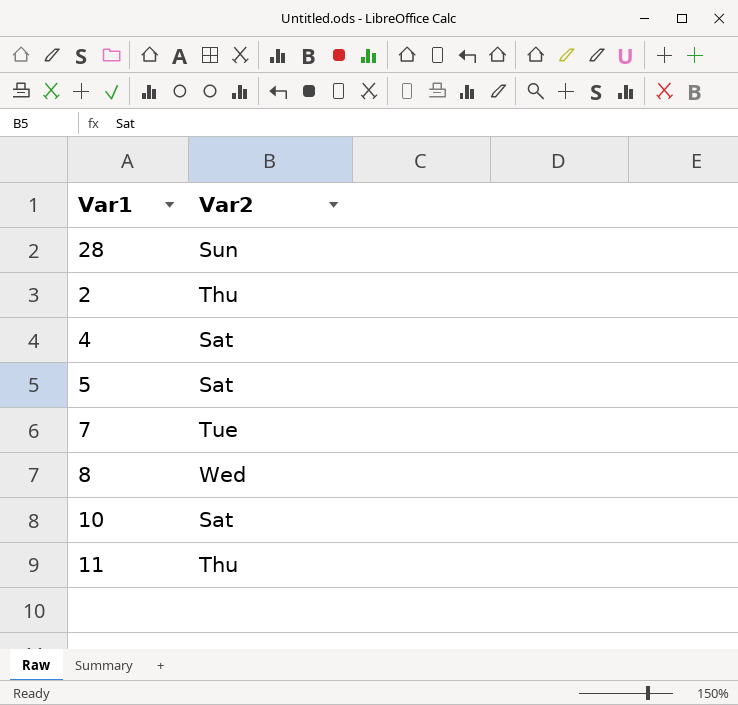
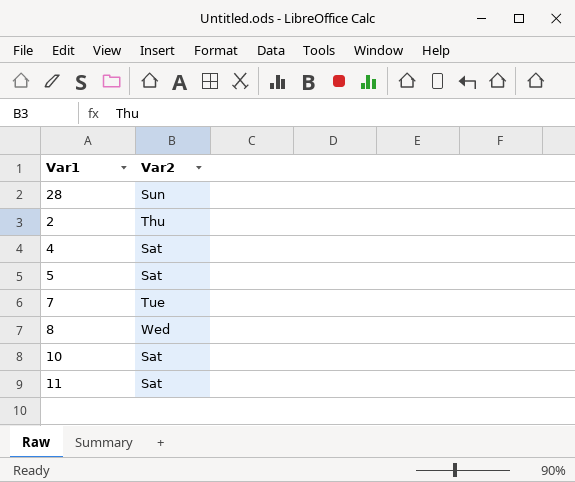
11 | Var2: Thu -> Sat

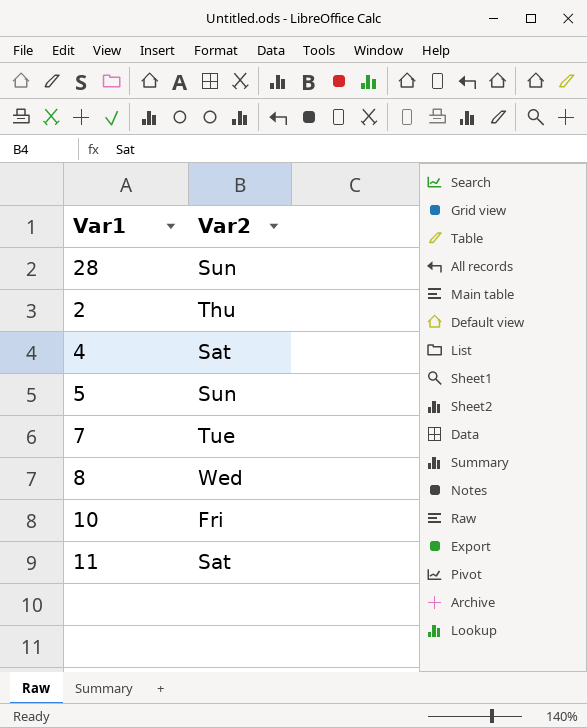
5 | Var2: Sat -> Sun
10 | Var2: Sat -> Fri

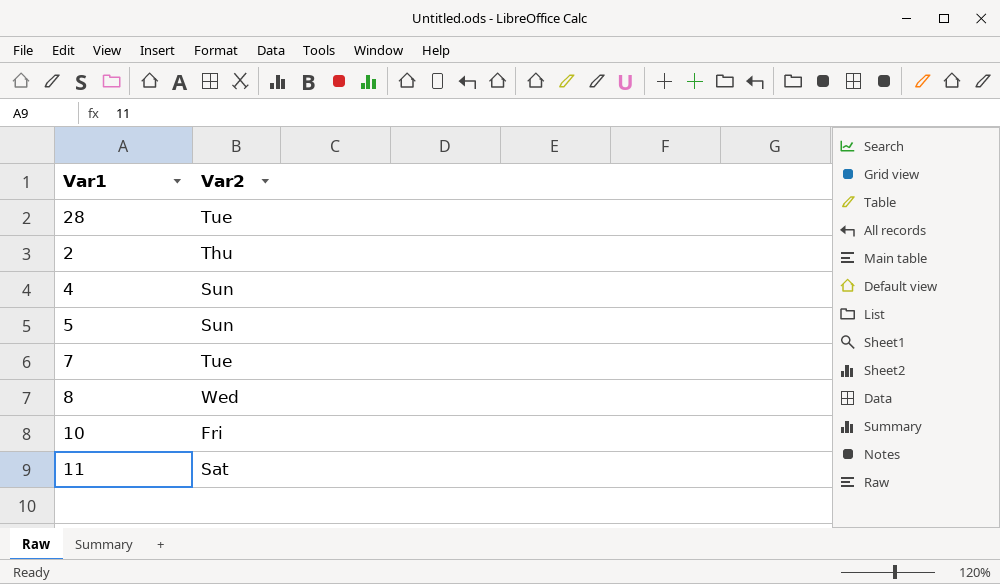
28 | Var2: Sun -> Tue
4 | Var2: Sat -> Sun

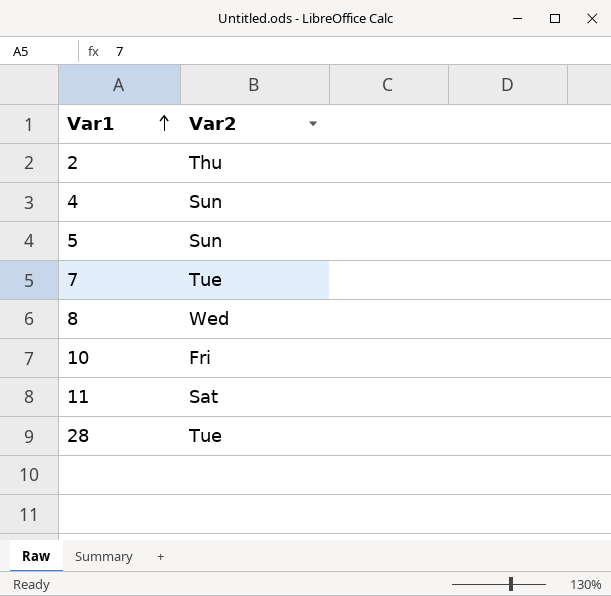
row order: none -> Var1 ascending

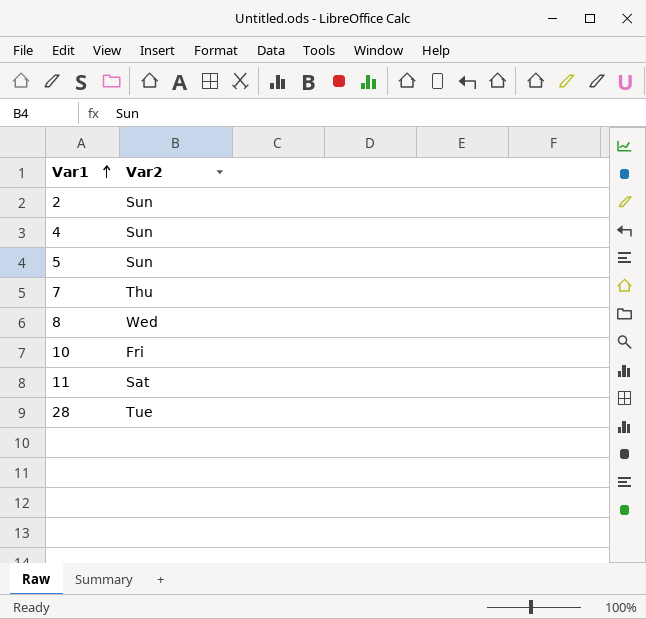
2 | Var2: Thu -> Sun
7 | Var2: Tue -> Thu

